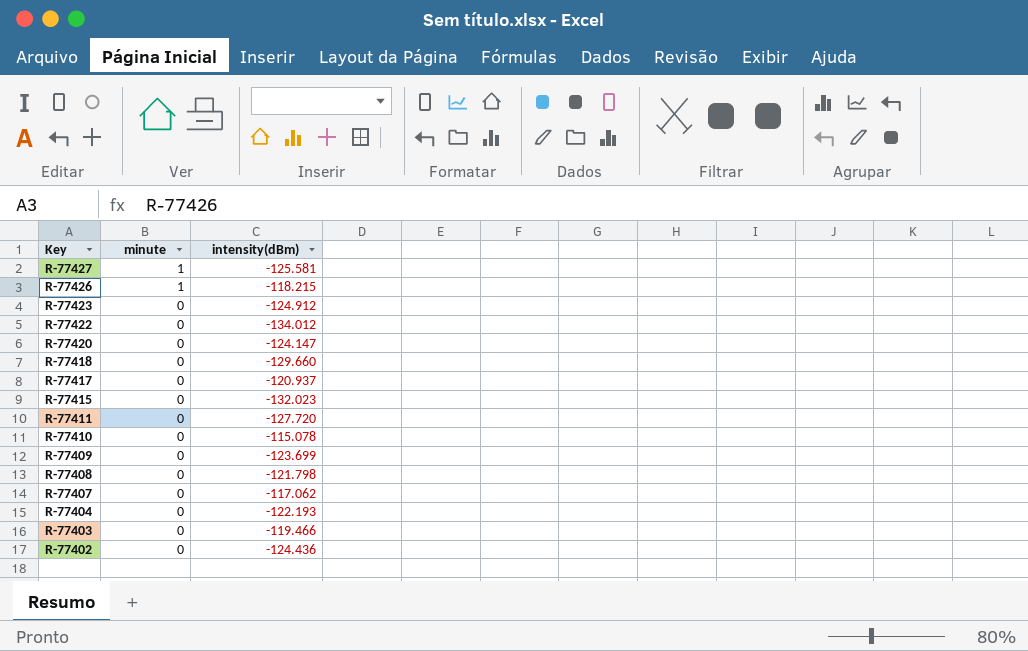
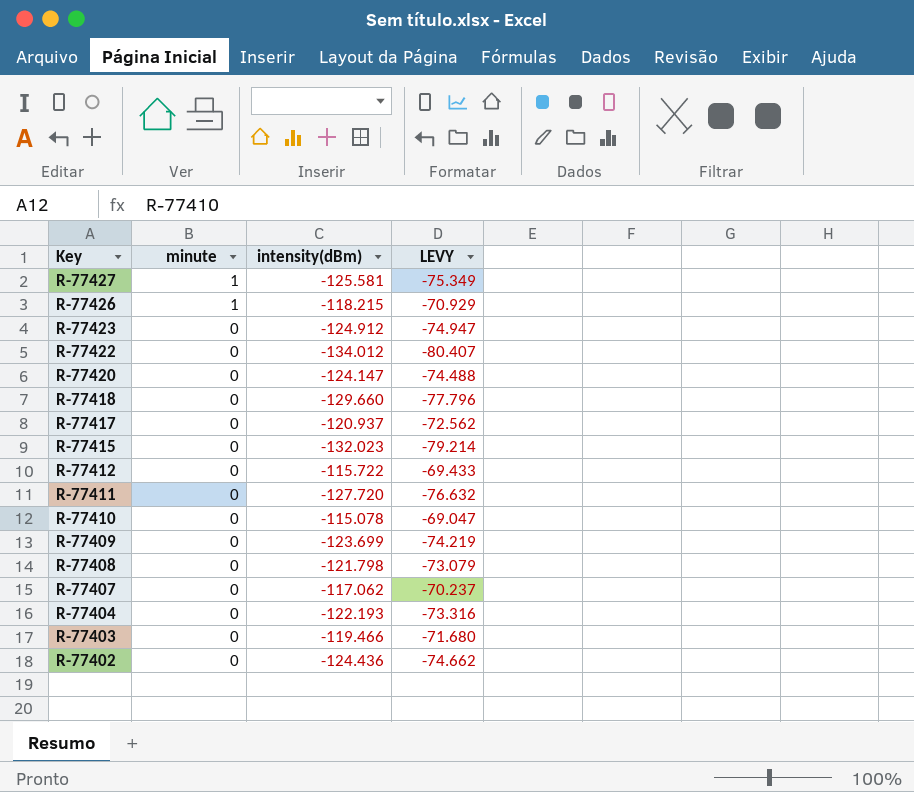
column LEVY | formula: none -> [intensity(dBm)] * 0.6
row R-77412: none -> 0 | -115.722 | -69.433

